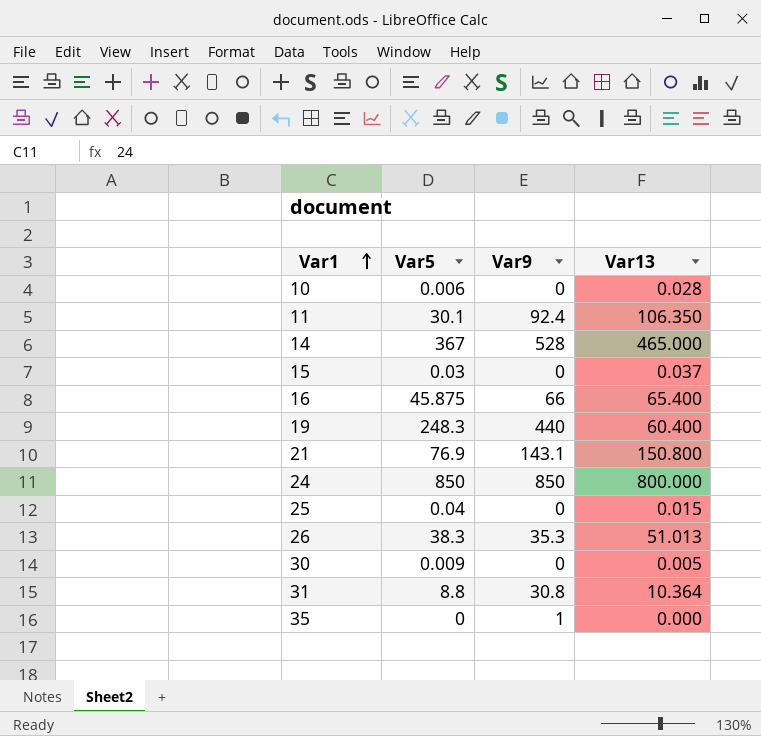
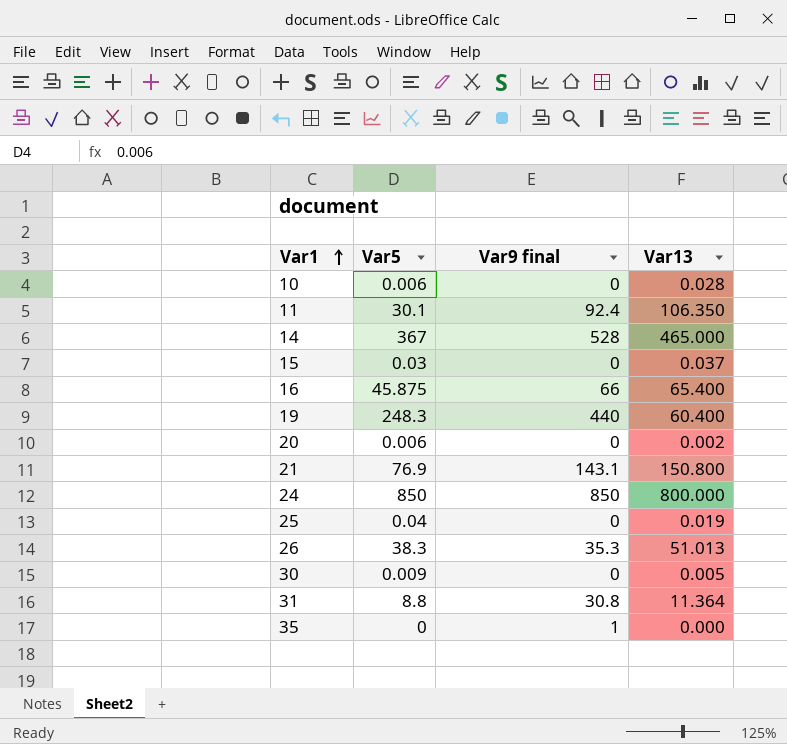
column name: Var9 -> Var9 final
row 20: none -> 0.006 | 0 | 0.002
25 | Var13: 0.015 -> 0.019
31 | Var13: 10.364 -> 11.364

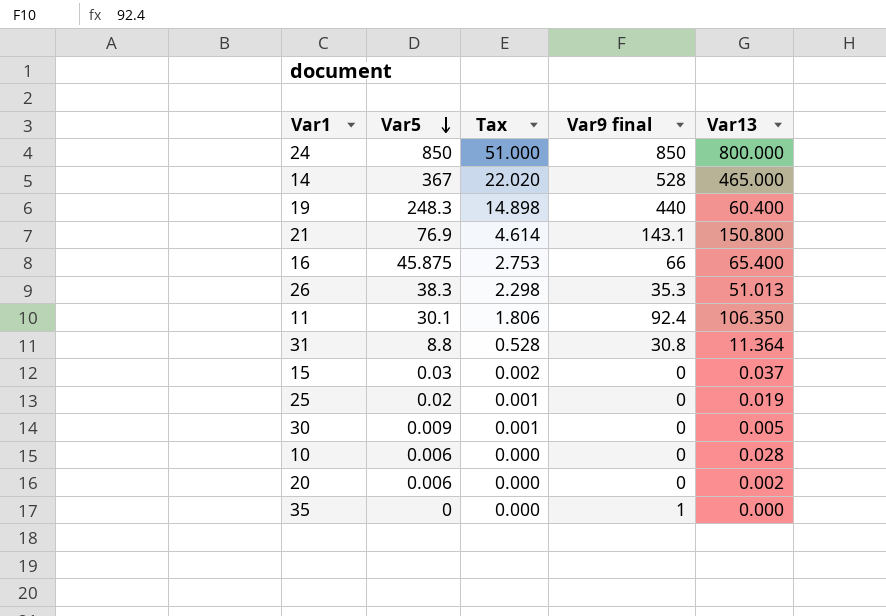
row order: Var1 ascending -> Var5 descending
column Tax | formula: none -> [Var5] * 0.06
25 | Var5: 0.04 -> 0.02

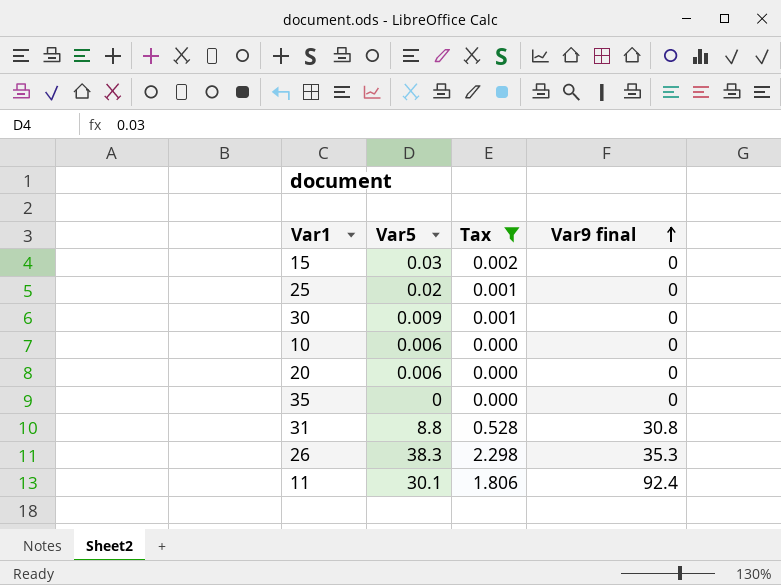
filter: none -> Tax <= 2.298
row order: Var5 descending -> Var9 final ascending
column Var13 | position: 5 -> none
35 | Var9 final: 1 -> 0

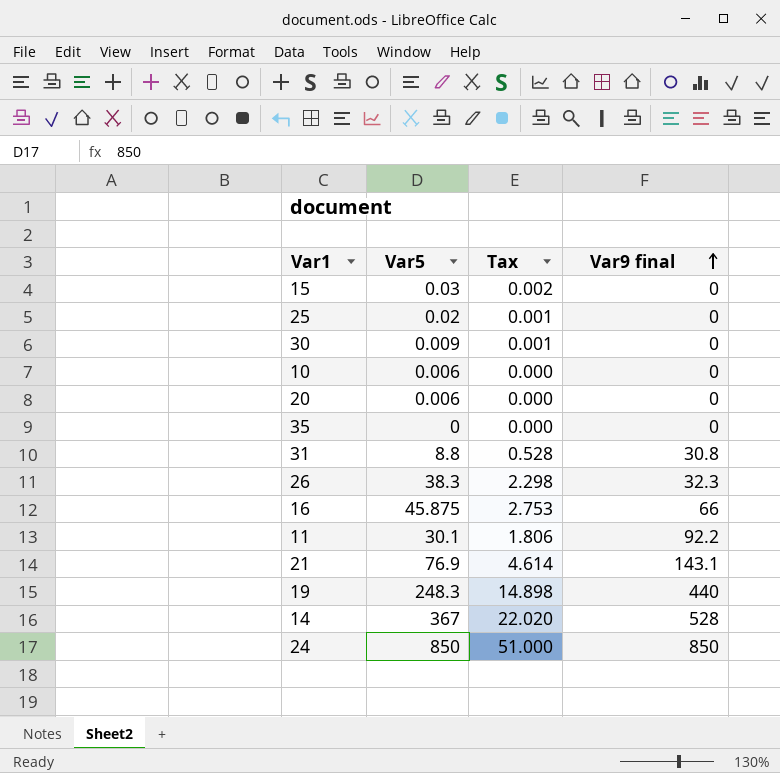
filter: Tax <= 2.298 -> none
26 | Var9 final: 35.3 -> 32.3
11 | Var9 final: 92.4 -> 92.2

